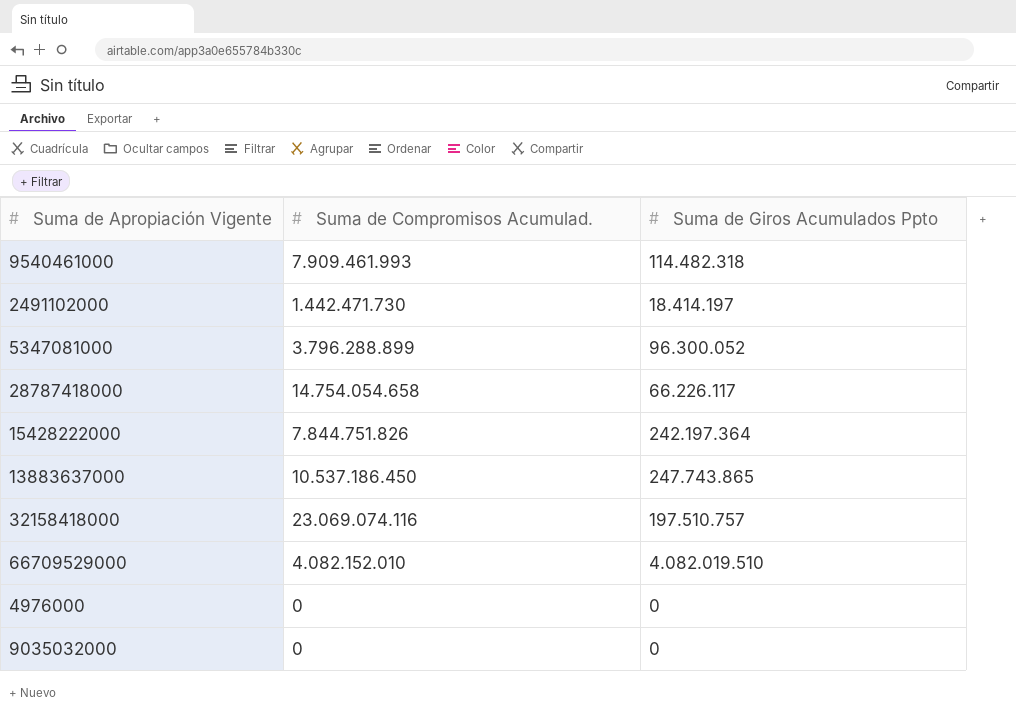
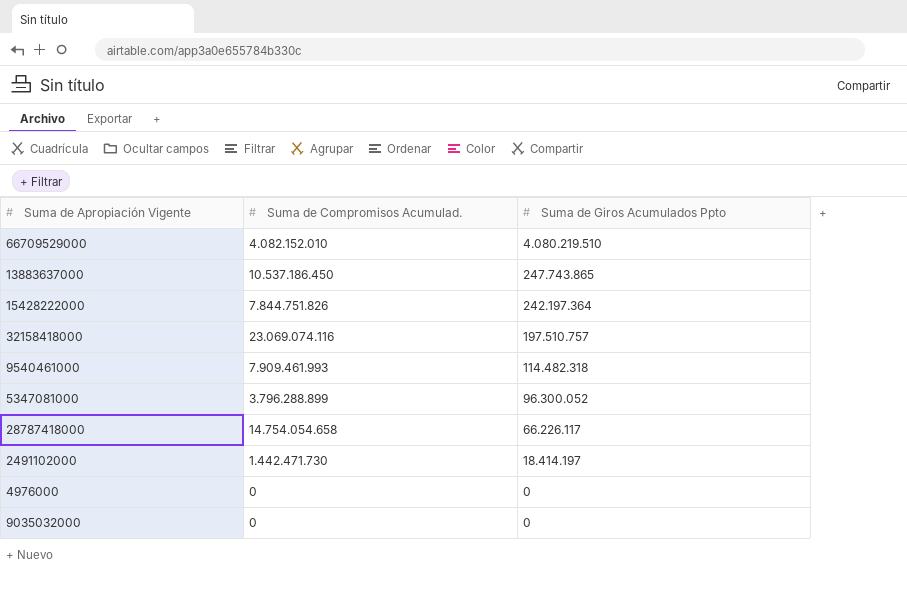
row order: none -> Suma de Giros Acumulados Ppto descending
66709529000 | Suma de Giros Acumulados Ppto: 4.082.019.510 -> 4.080.219.510

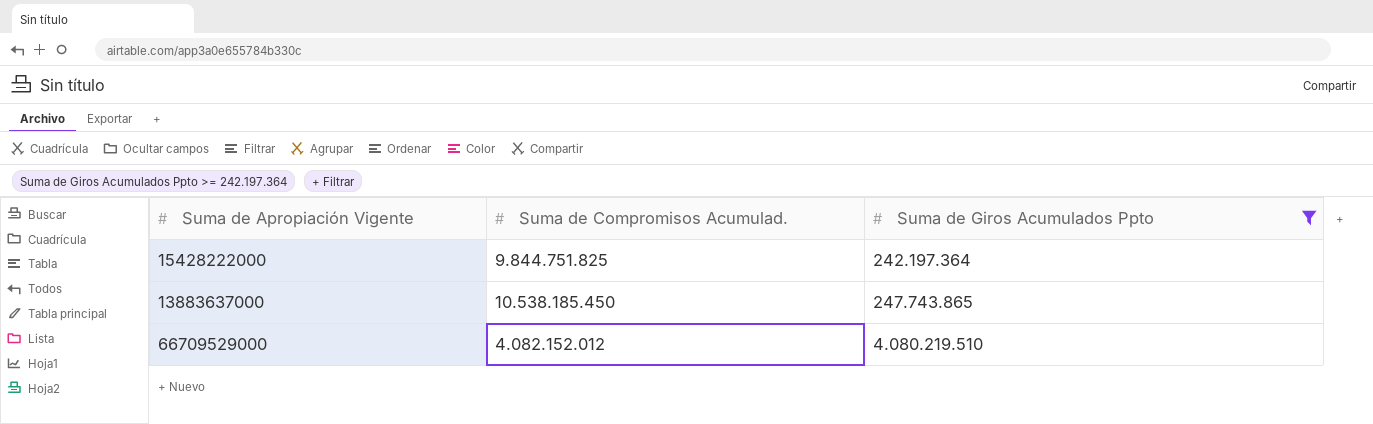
filter: none -> Suma de Giros Acumulados Ppto >= 242.197.364
row order: Suma de Giros Acumulados Ppto descending -> Suma de Giros Acumulados Ppto ascending
15428222000 | Suma de Compromisos Acumulad.: 7.844.751.826 -> 9.844.751.825
13883637000 | Suma de Compromisos Acumulad.: 10.537.186.450 -> 10.538.185.450
66709529000 | Suma de Compromisos Acumulad.: 4.082.152.010 -> 4.082.152.012

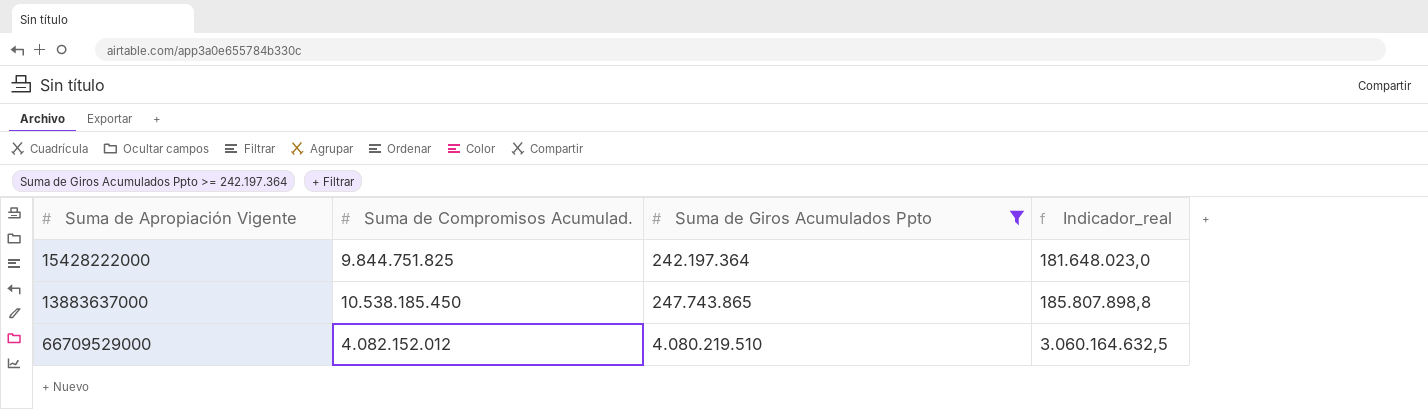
column Indicador_real | formula: none -> [Suma de Giros Acumulados Ppto] * 0,75

